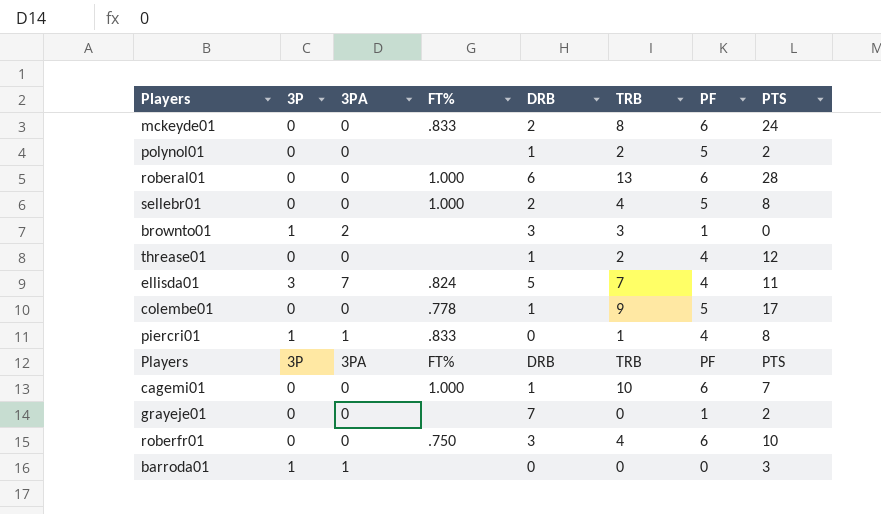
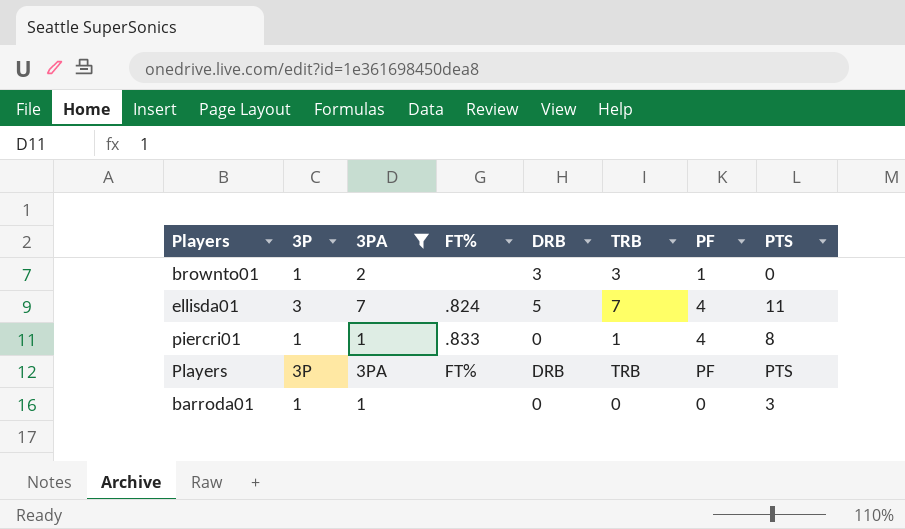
filter: none -> 3PA != 0

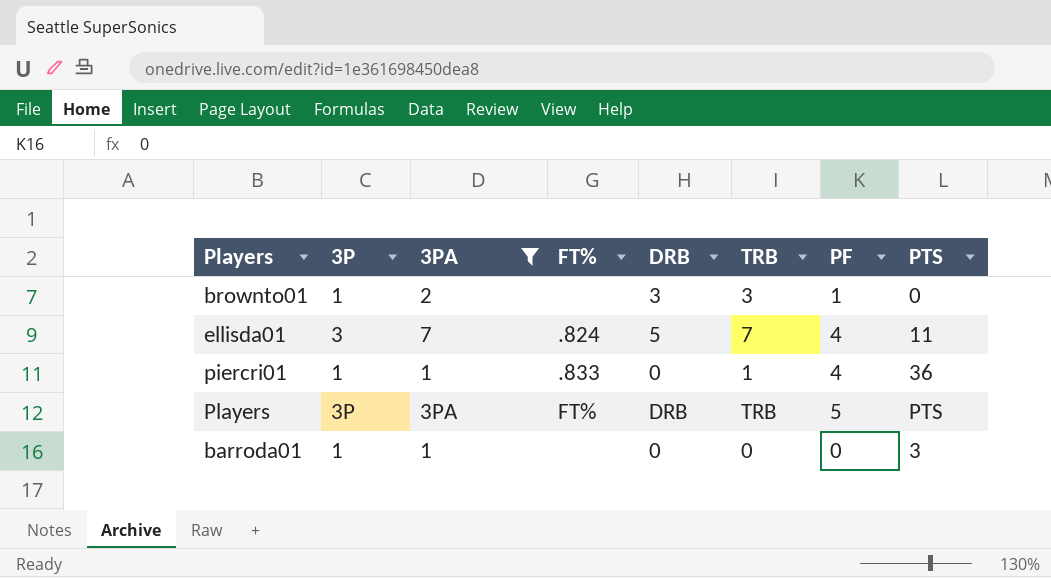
piercri01 | PTS: 8 -> 36
Players | PF: PF -> 5

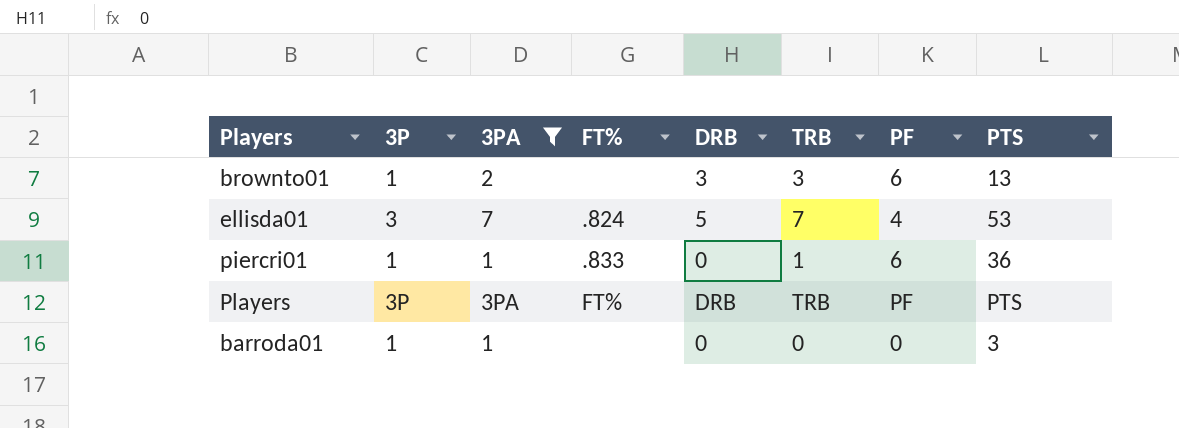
brownto01 | PF: 1 -> 6
brownto01 | PTS: 0 -> 13
ellisda01 | PTS: 11 -> 53
piercri01 | PF: 4 -> 6
Players | PF: 5 -> PF

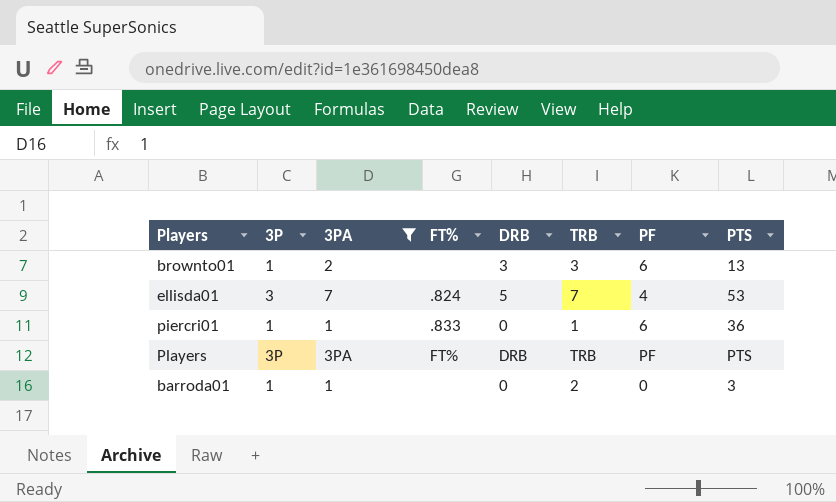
barroda01 | TRB: 0 -> 2

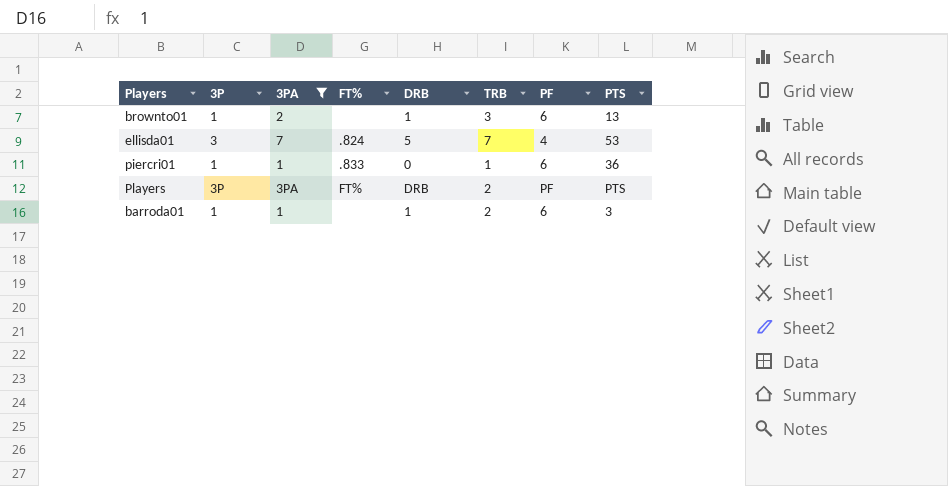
brownto01 | DRB: 3 -> 1
Players | TRB: TRB -> 2
barroda01 | DRB: 0 -> 1
barroda01 | PF: 0 -> 6

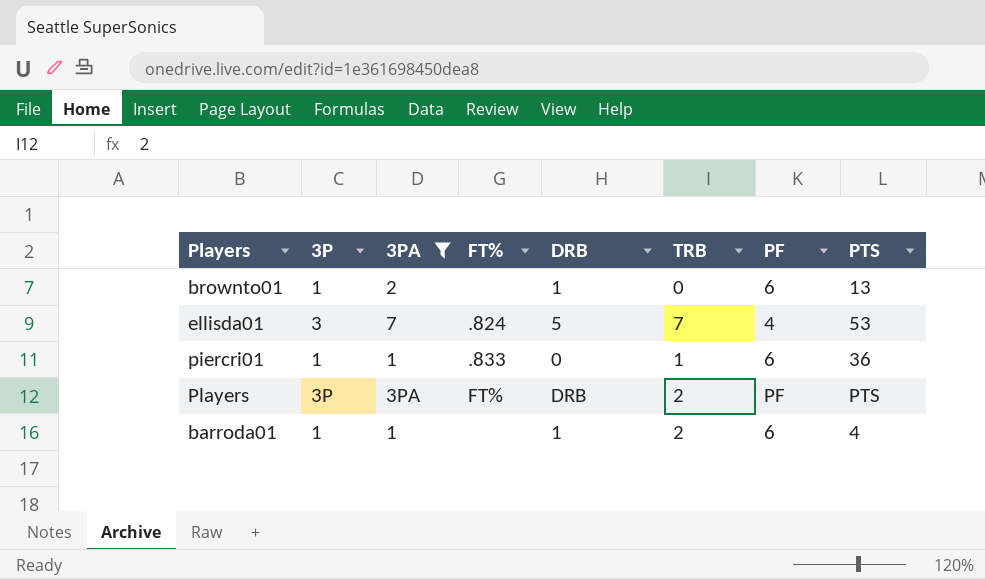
brownto01 | TRB: 3 -> 0
barroda01 | PTS: 3 -> 4

